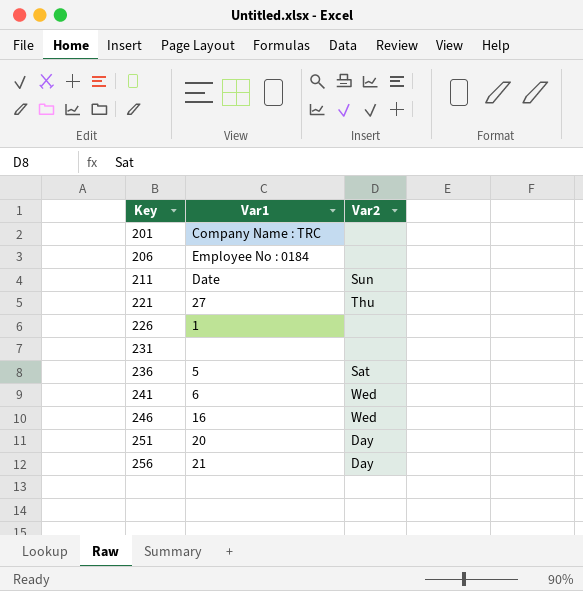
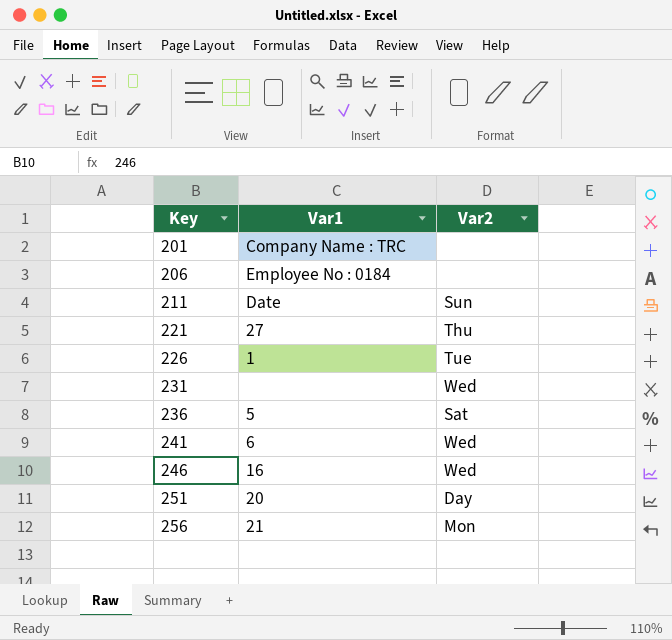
226 | Var2: none -> Tue
231 | Var2: none -> Wed
256 | Var2: Day -> Mon

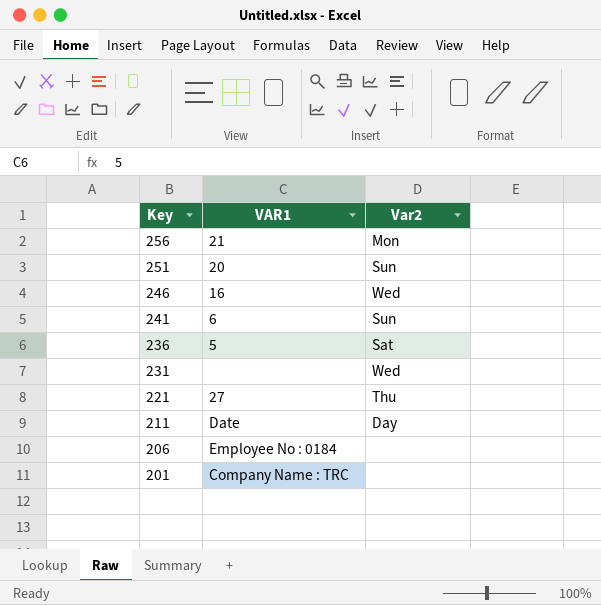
row order: Key ascending -> Key descending
column name: Var1 -> VAR1
row 226: 1 | Tue -> none
251 | Var2: Day -> Sun
241 | Var2: Wed -> Sun
211 | Var2: Sun -> Day

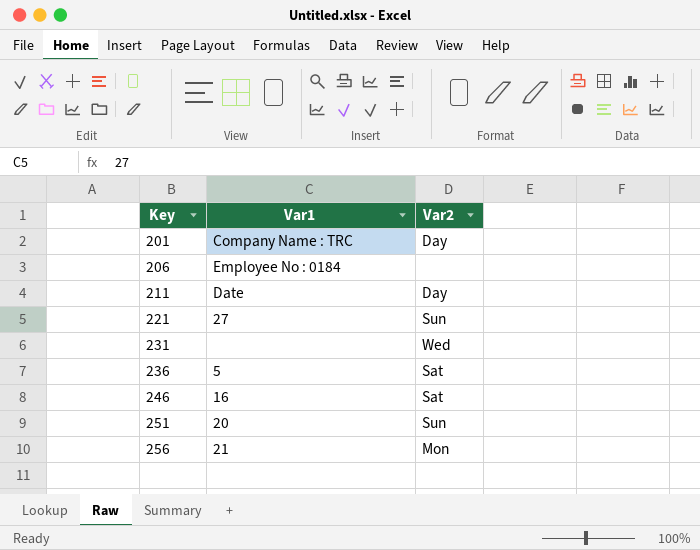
row order: Key descending -> Key ascending
column name: VAR1 -> Var1
row 241: 6 | Sun -> none
201 | Var2: none -> Day
221 | Var2: Thu -> Sun
246 | Var2: Wed -> Sat

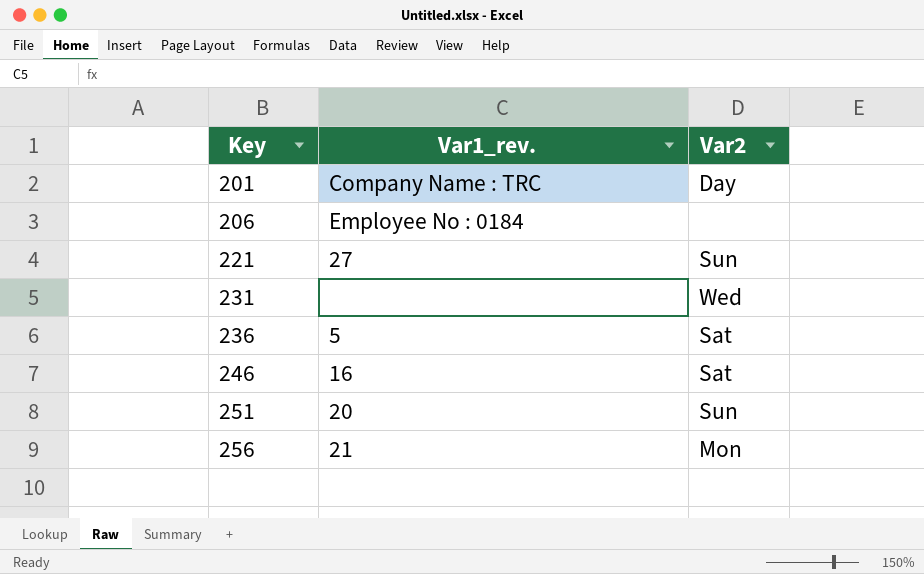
column name: Var1 -> Var1_rev.
row 211: Date | Day -> none

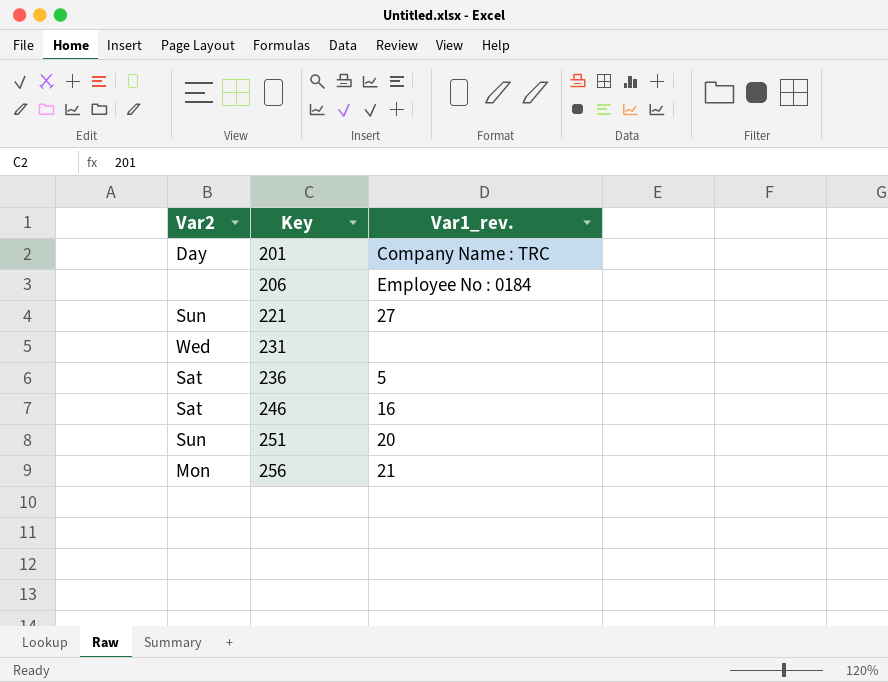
column Var2 | position: 3 -> 1

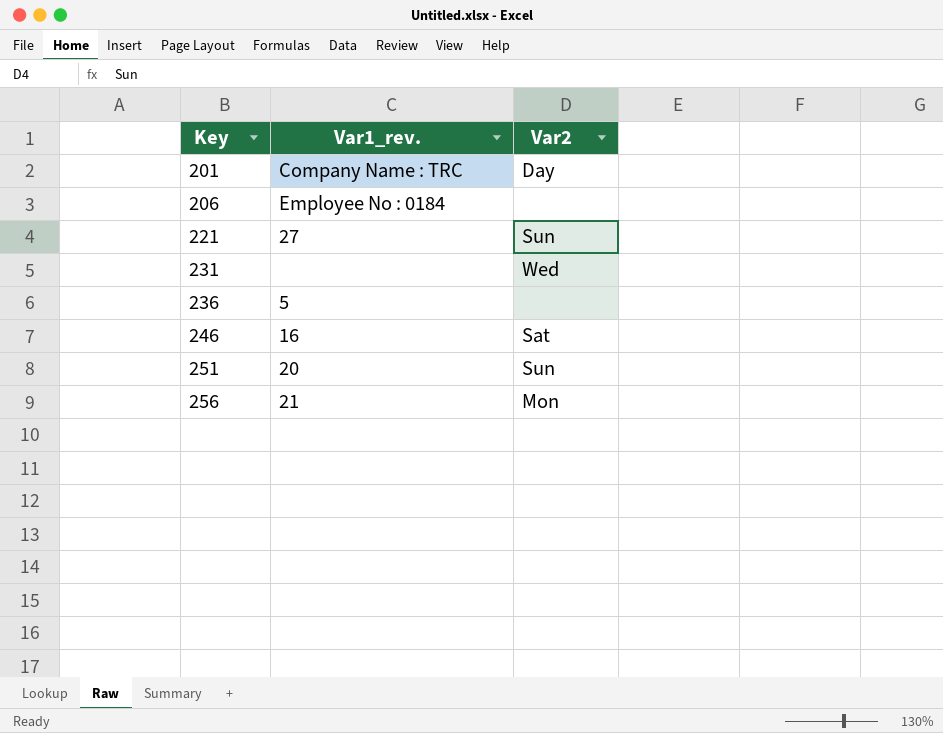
column Var2 | position: 1 -> 3
236 | Var2: Sat -> none

